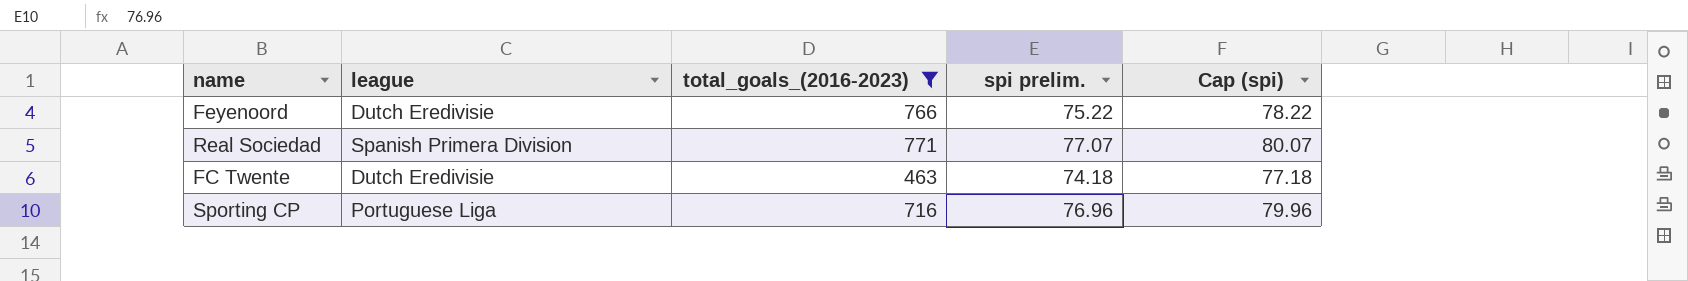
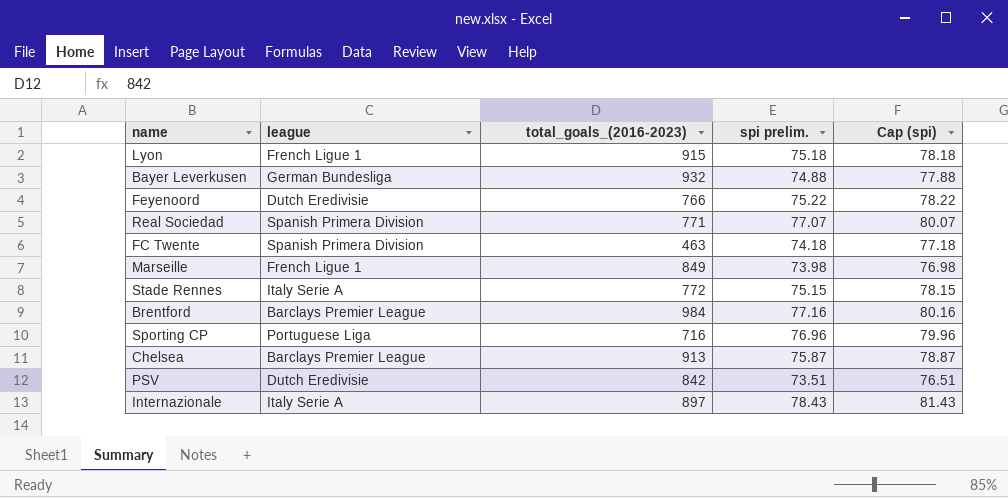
filter: total_goals_(2016-2023) <= 771 -> none
FC Twente | league: Dutch Eredivisie -> Spanish Primera Division

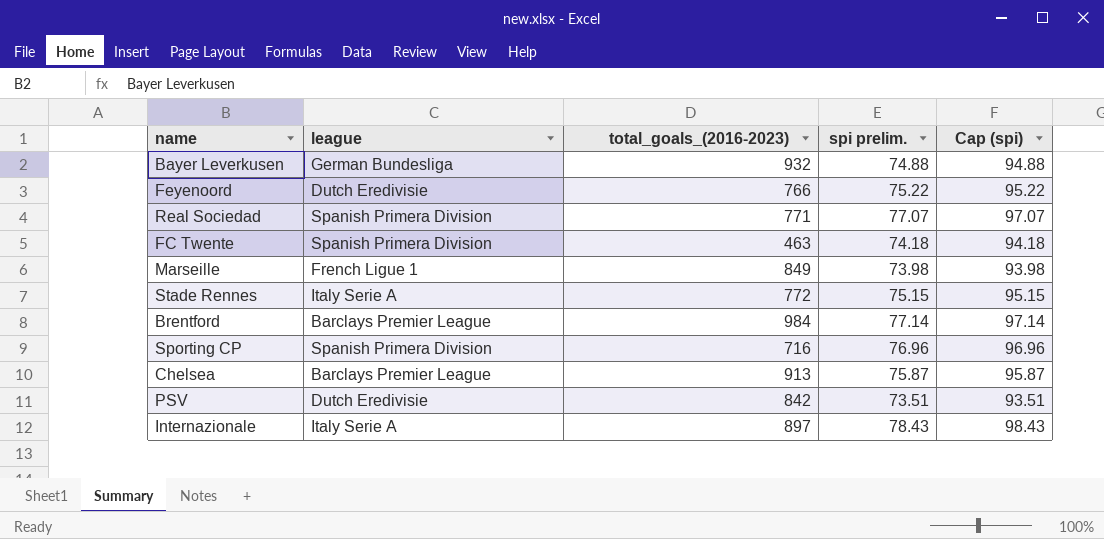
column Cap (spi) | formula: [spi prelim.] + 3 -> [spi prelim.] + 20
row Lyon: French Ligue 1 | 915 | 75.18 | 78.18 -> none
Brentford | spi prelim.: 77.16 -> 77.14
Sporting CP | league: Portuguese Liga -> Spanish Primera Division

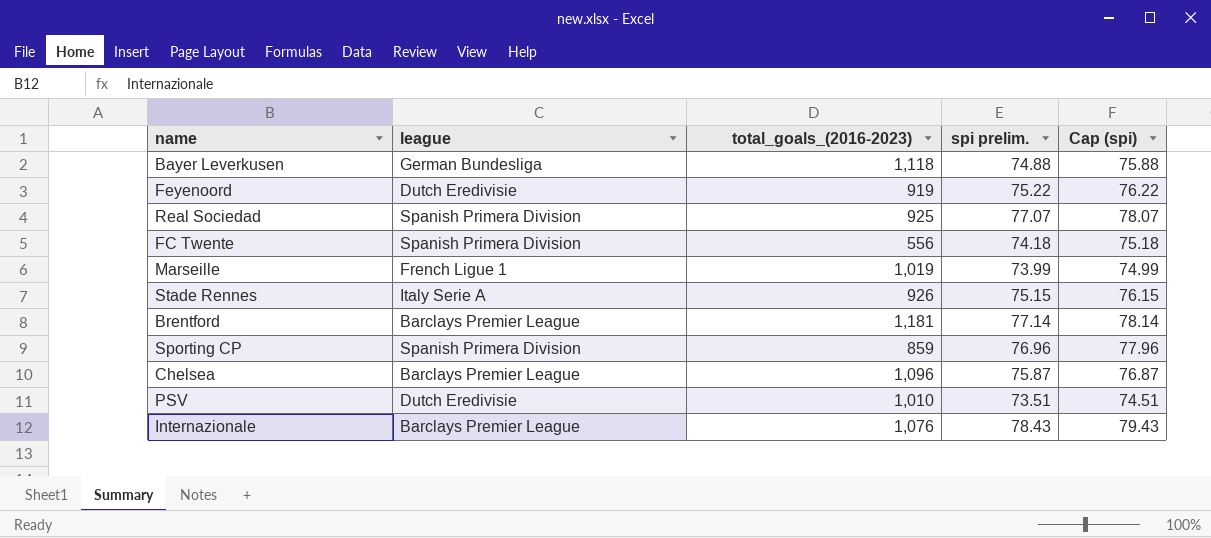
column Cap (spi) | formula: [spi prelim.] + 20 -> [spi prelim.] + 1
Bayer Leverkusen | total_goals_(2016-2023): 932 -> 1,118
Feyenoord | total_goals_(2016-2023): 766 -> 919
Real Sociedad | total_goals_(2016-2023): 771 -> 925
FC Twente | total_goals_(2016-2023): 463 -> 556
Marseille | total_goals_(2016-2023): 849 -> 1,019
Marseille | spi prelim.: 73.98 -> 73.99
Stade Rennes | total_goals_(2016-2023): 772 -> 926
Brentford | total_goals_(2016-2023): 984 -> 1,181
Sporting CP | total_goals_(2016-2023): 716 -> 859
Chelsea | total_goals_(2016-2023): 913 -> 1,096
PSV | total_goals_(2016-2023): 842 -> 1,010
Internazionale | league: Italy Serie A -> Barclays Premier League
Internazionale | total_goals_(2016-2023): 897 -> 1,076

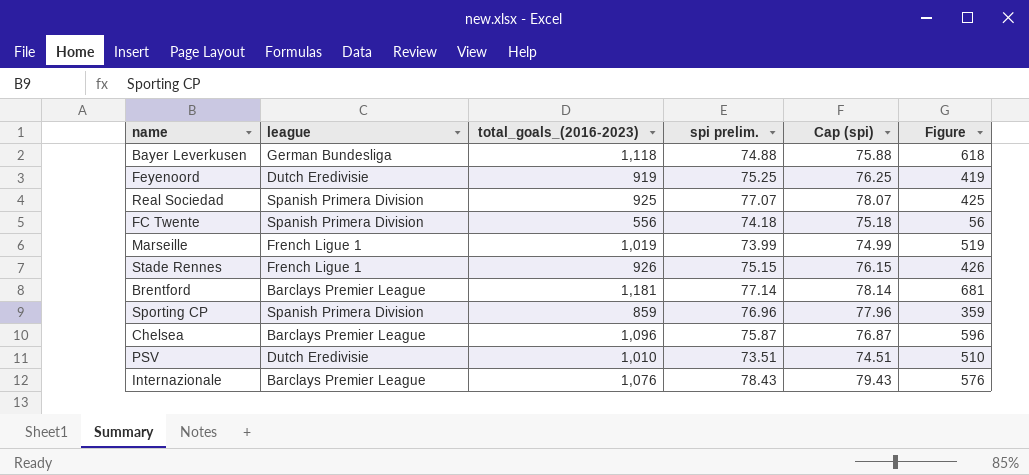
column Figure | formula: none -> [total_goals_(2016-2023)] - 500
Feyenoord | spi prelim.: 75.22 -> 75.25
Feyenoord | Cap (spi): 76.22 -> 76.25
Stade Rennes | league: Italy Serie A -> French Ligue 1

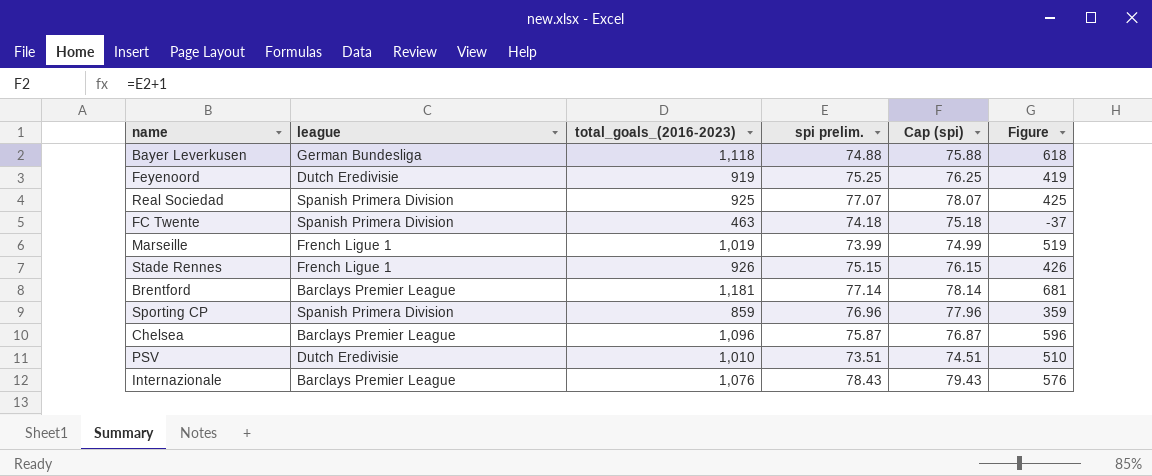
FC Twente | total_goals_(2016-2023): 556 -> 463
FC Twente | Figure: 56 -> -37

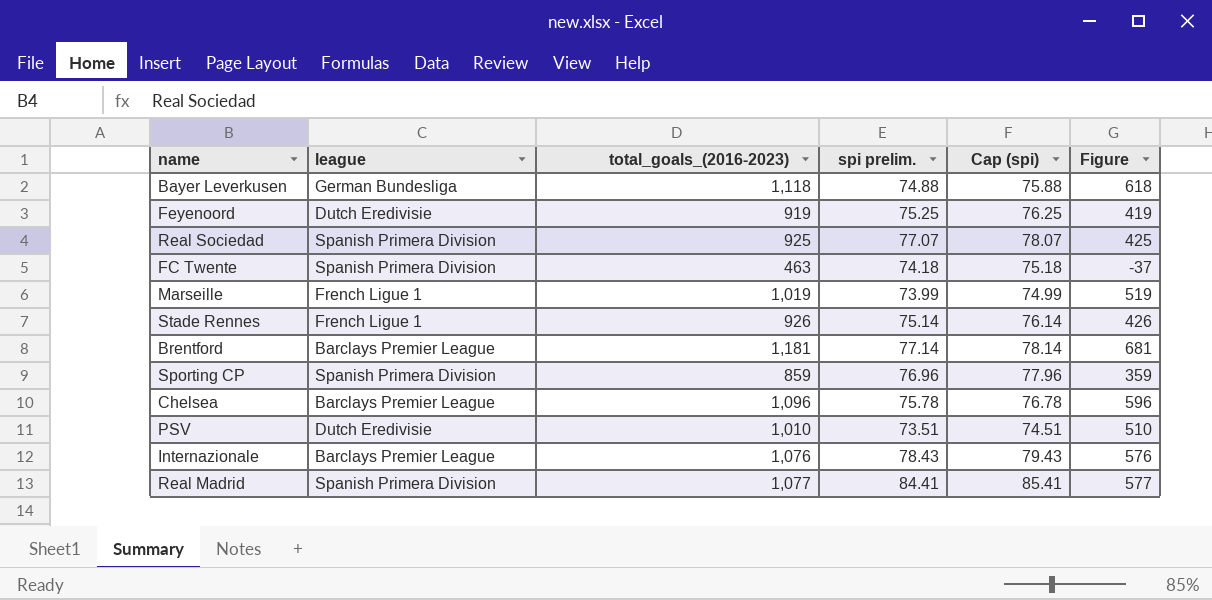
Stade Rennes | spi prelim.: 75.15 -> 75.14
Stade Rennes | Cap (spi): 76.15 -> 76.14
Chelsea | spi prelim.: 75.87 -> 75.78
Chelsea | Cap (spi): 76.87 -> 76.78
row Real Madrid: none -> Spanish Primera Division | 1,077 | 84.41 | 85.41 | 577

